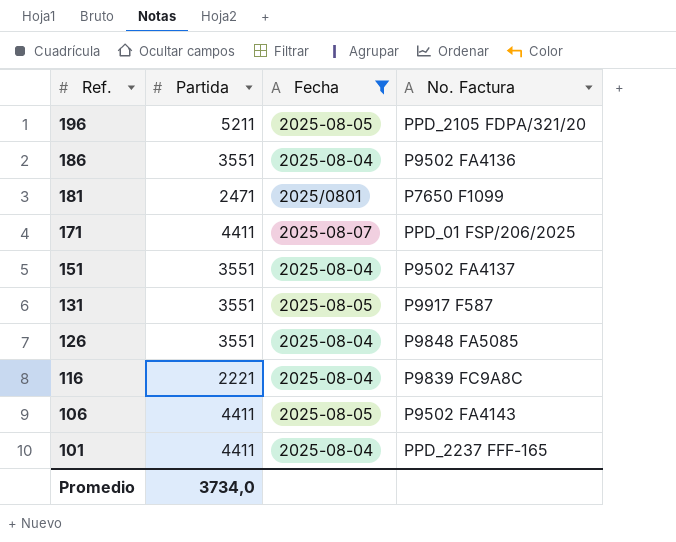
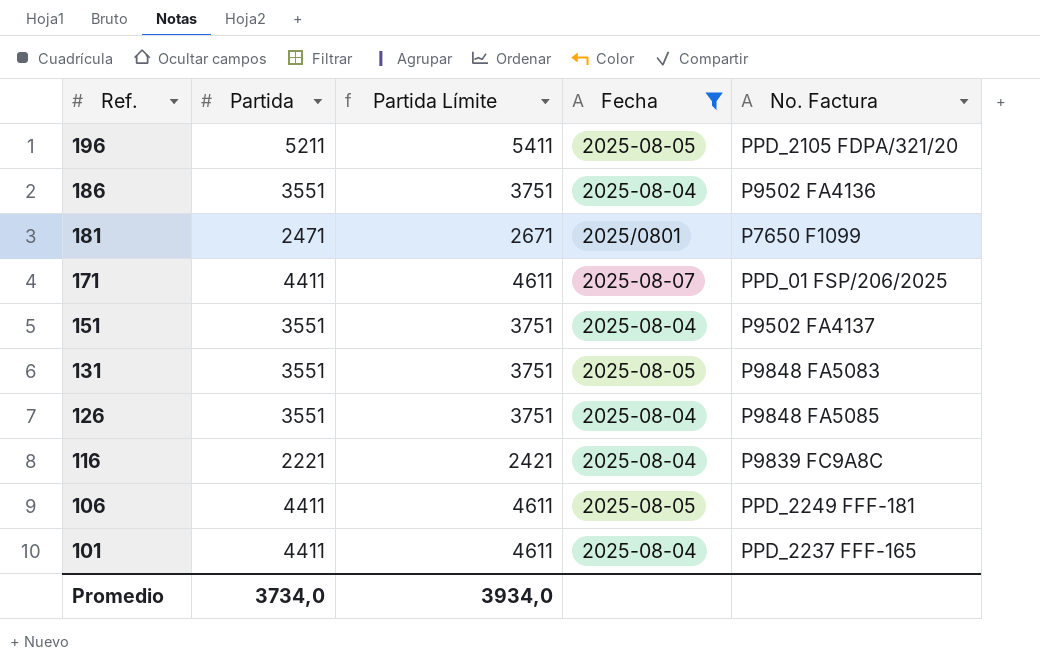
column Partida Límite | formula: none -> [Partida] + 200
131 | No. Factura: P9917 F587 -> P9848 FA5083
106 | No. Factura: P9502 FA4143 -> PPD_2249 FFF-181

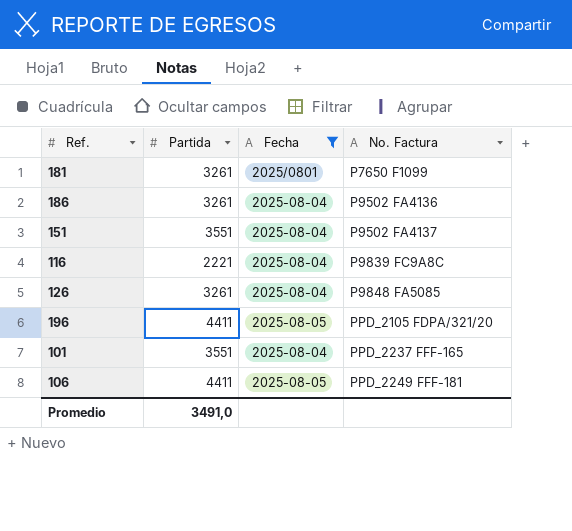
row order: Ref. descending -> No. Factura ascending
column Partida Límite | formula: [Partida] + 200 -> none
row 171: 4411 | 4611 | 2025-08-07 | PPD_01 FSP/206/2025 -> none
row 131: 3551 | 3751 | 2025-08-05 | P9848 FA5083 -> none
181 | Partida: 2471 -> 3261
186 | Partida: 3551 -> 3261
126 | Partida: 3551 -> 3261
196 | Partida: 5211 -> 4411
101 | Partida: 4411 -> 3551
Promedio | Partida: 3734,0 -> 3491,0

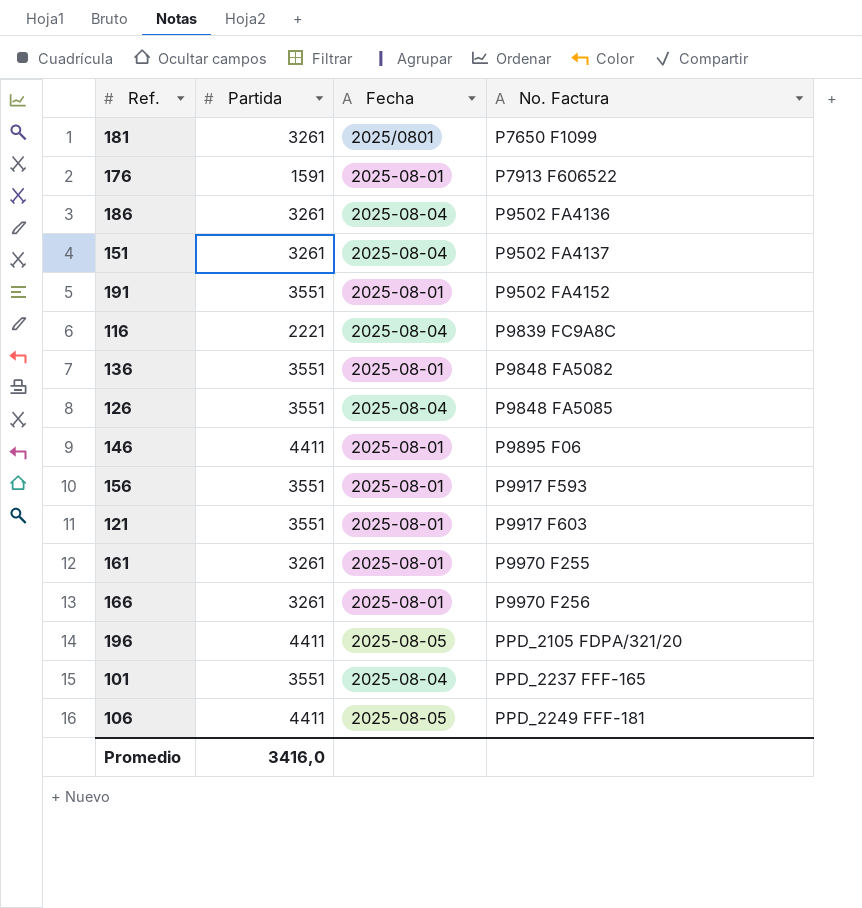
filter: Fecha != 2025-08-01 -> none
151 | Partida: 3551 -> 3261
126 | Partida: 3261 -> 3551
Promedio | Partida: 3491,0 -> 3416,0

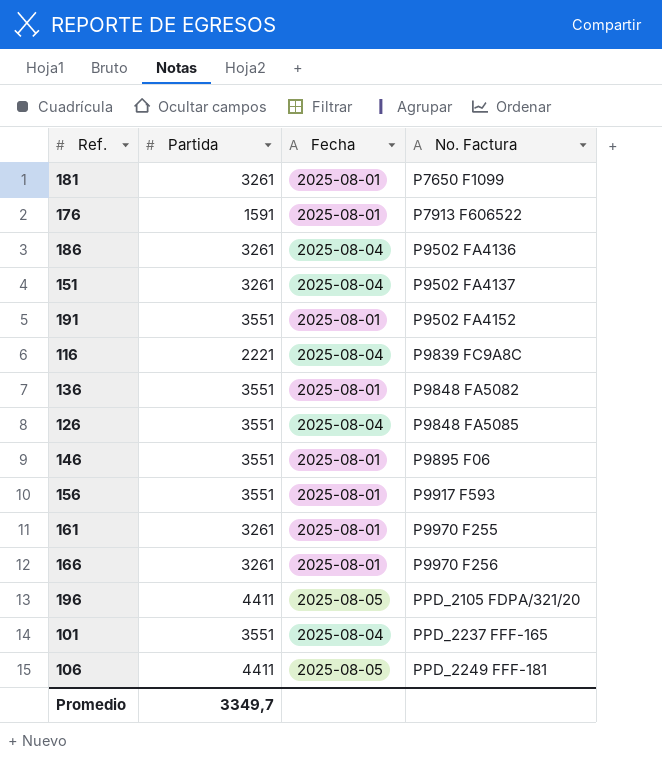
row 121: 3551 | 2025-08-01 | P9917 F603 -> none
181 | Fecha: 2025/0801 -> 2025-08-01
146 | Partida: 4411 -> 3551
Promedio | Partida: 3416,0 -> 3349,7

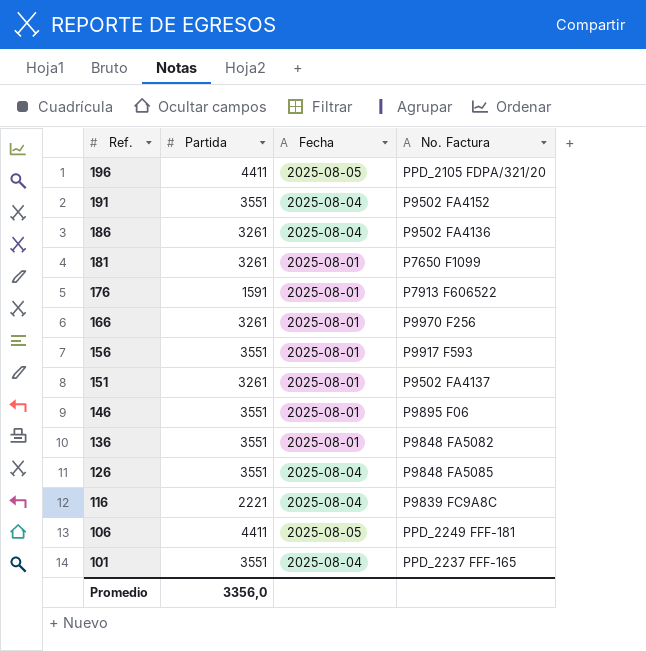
row order: No. Factura ascending -> Ref. descending
row 161: 3261 | 2025-08-01 | P9970 F255 -> none
191 | Fecha: 2025-08-01 -> 2025-08-04
151 | Fecha: 2025-08-04 -> 2025-08-01
Promedio | Partida: 3349,7 -> 3356,0

